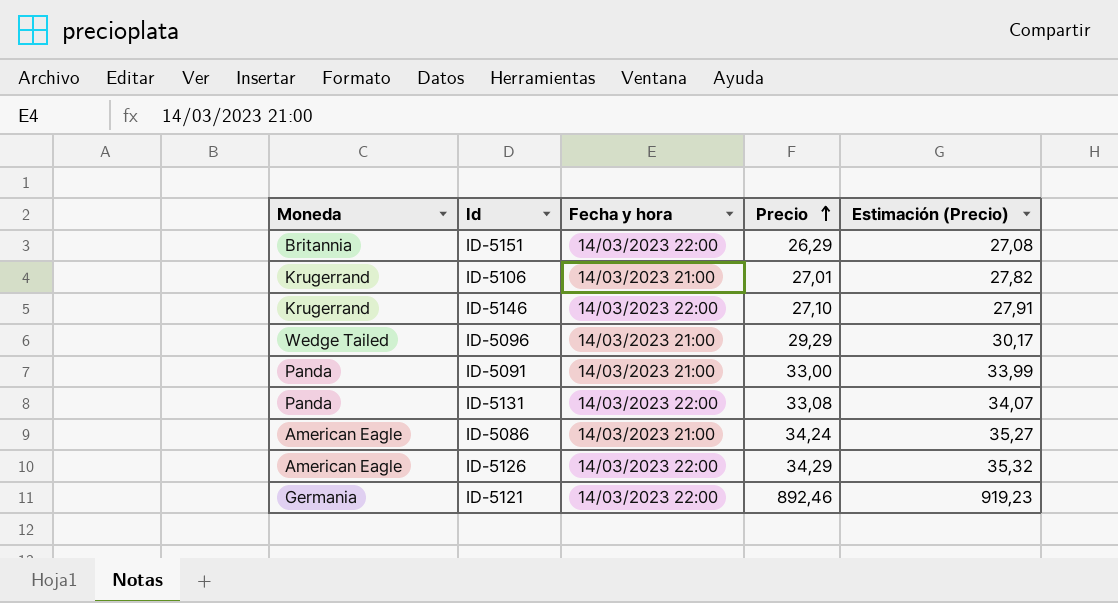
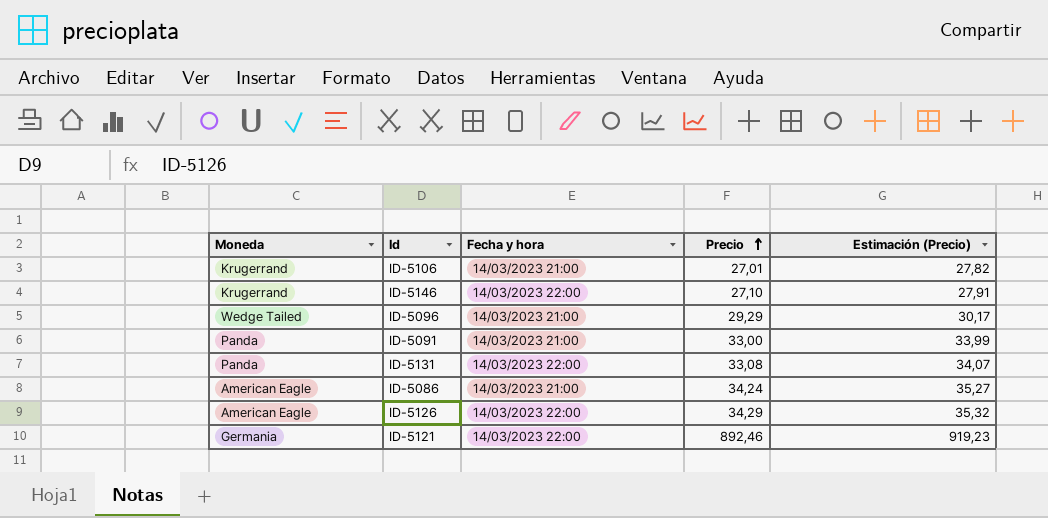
row ID-5151: Britannia | 14/03/2023 22:00 | 26,29 | 27,08 -> none

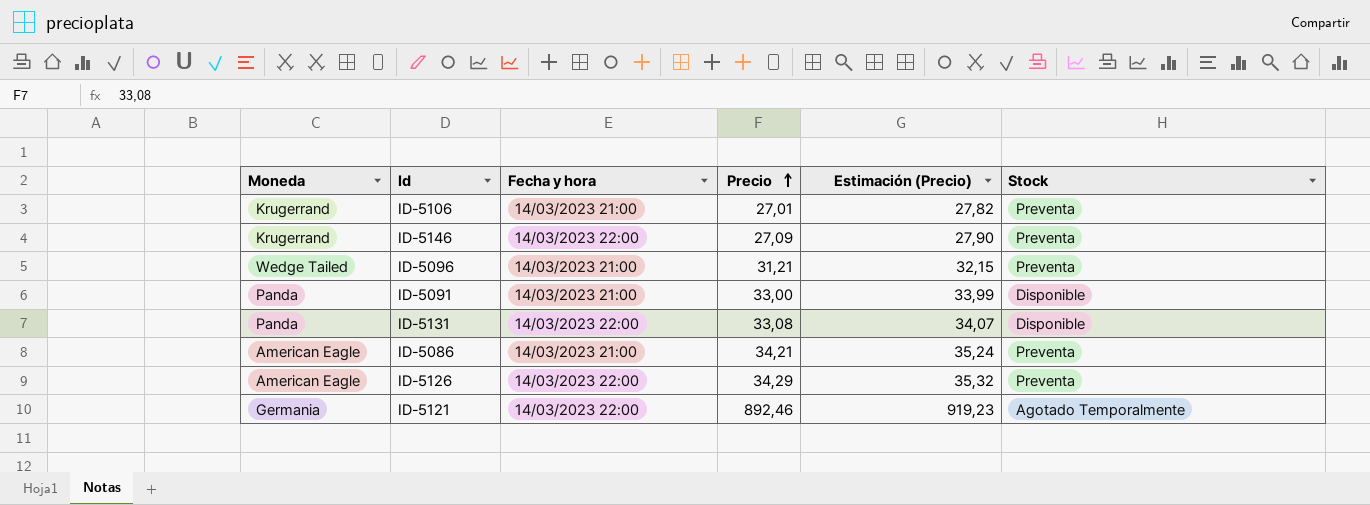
column Stock | position: none -> 6
ID-5146 | Precio: 27,10 -> 27,09
ID-5146 | Estimación (Precio): 27,91 -> 27,90
ID-5096 | Precio: 29,29 -> 31,21
ID-5096 | Estimación (Precio): 30,17 -> 32,15
ID-5086 | Precio: 34,24 -> 34,21
ID-5086 | Estimación (Precio): 35,27 -> 35,24

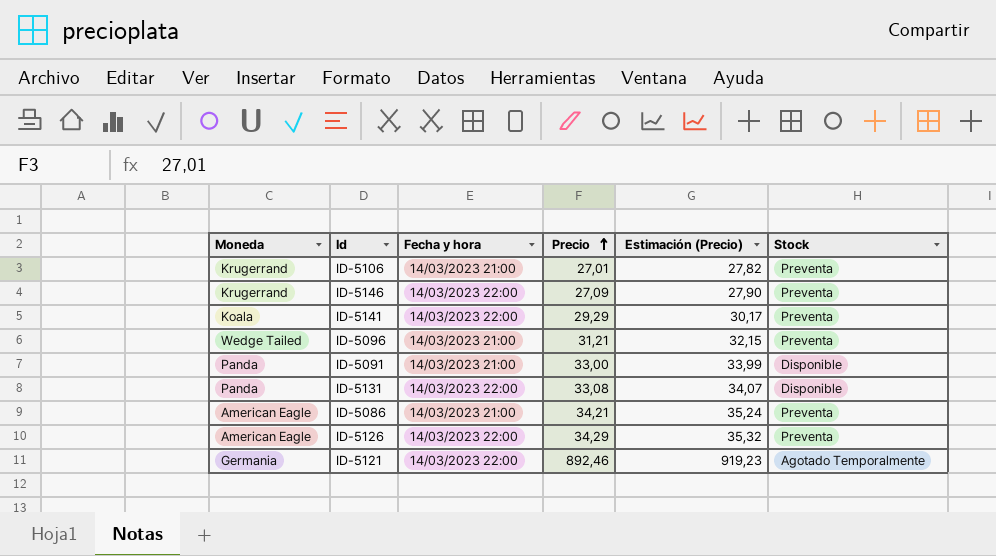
row ID-5141: none -> Koala | 14/03/2023 22:00 | 29,29 | 30,17 | Preventa

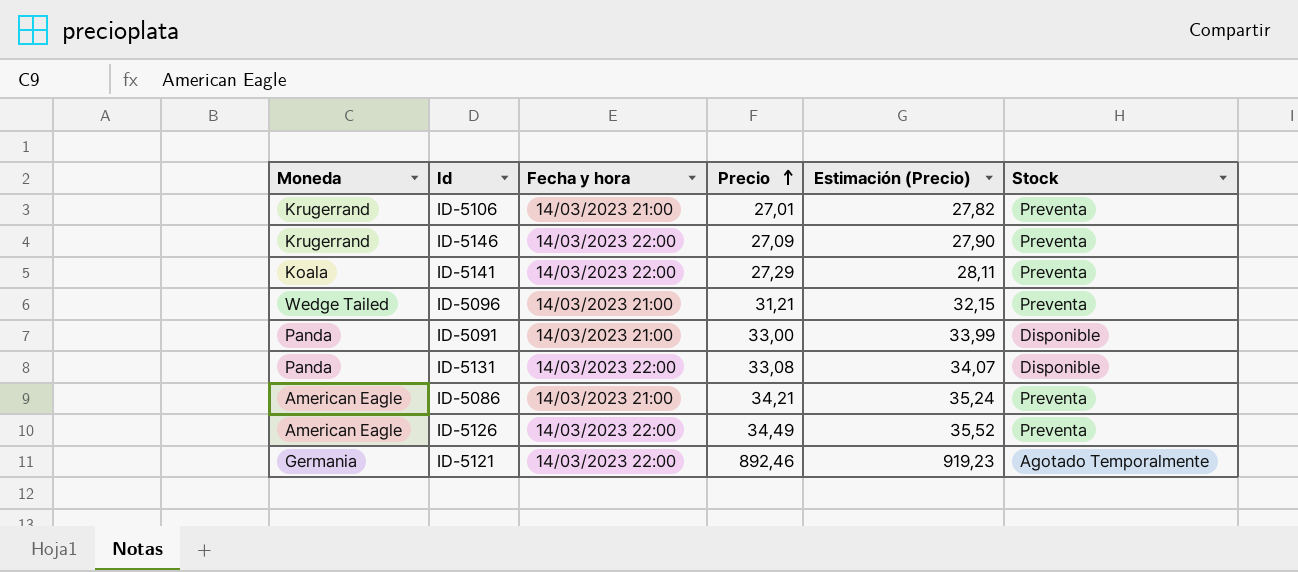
ID-5141 | Precio: 29,29 -> 27,29
ID-5141 | Estimación (Precio): 30,17 -> 28,11
ID-5126 | Precio: 34,29 -> 34,49
ID-5126 | Estimación (Precio): 35,32 -> 35,52

